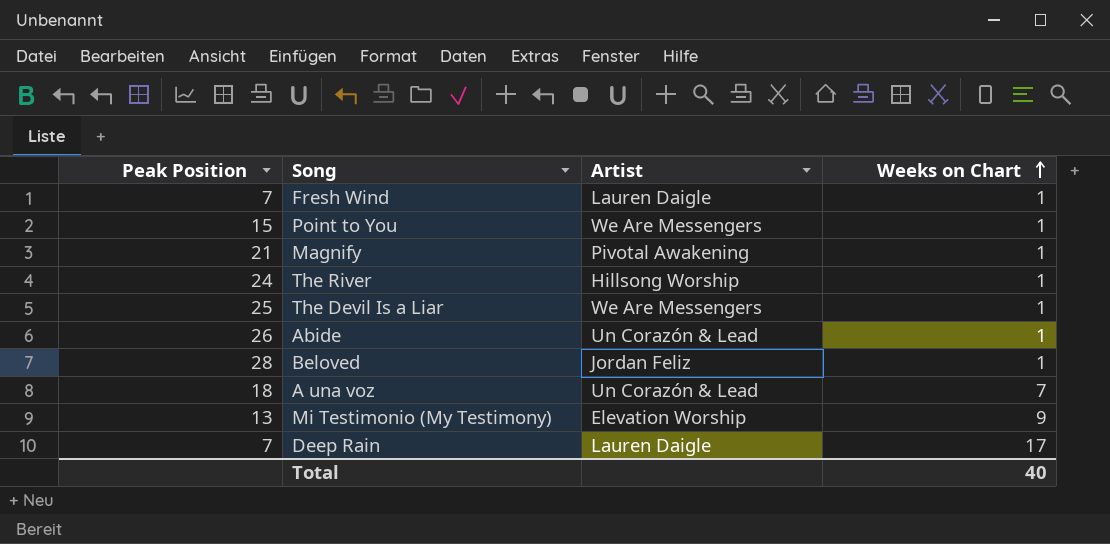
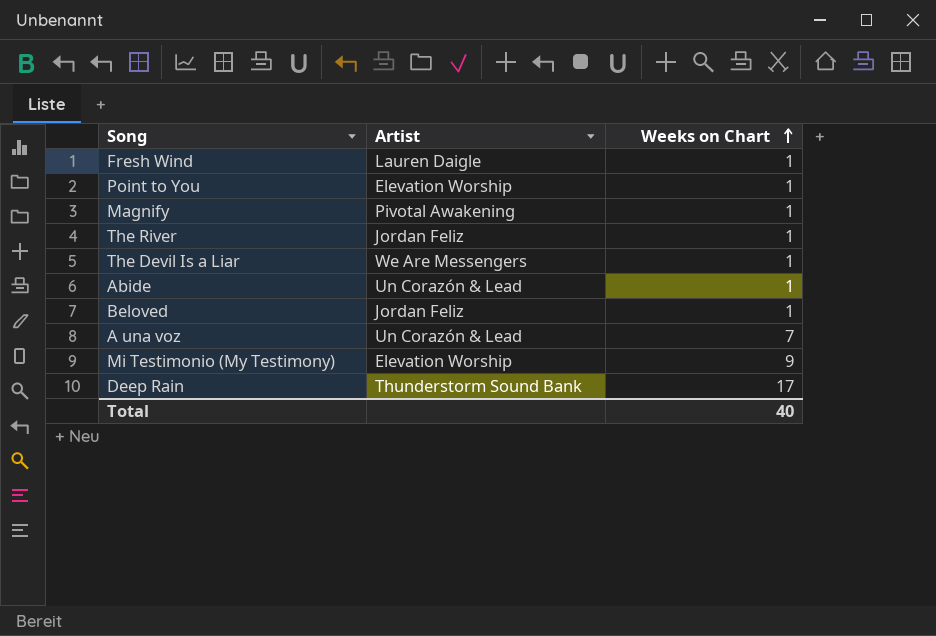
column Peak Position | position: 1 -> none
Point to You | Artist: We Are Messengers -> Elevation Worship
The River | Artist: Hillsong Worship -> Jordan Feliz
Deep Rain | Artist: Lauren Daigle -> Thunderstorm Sound Bank

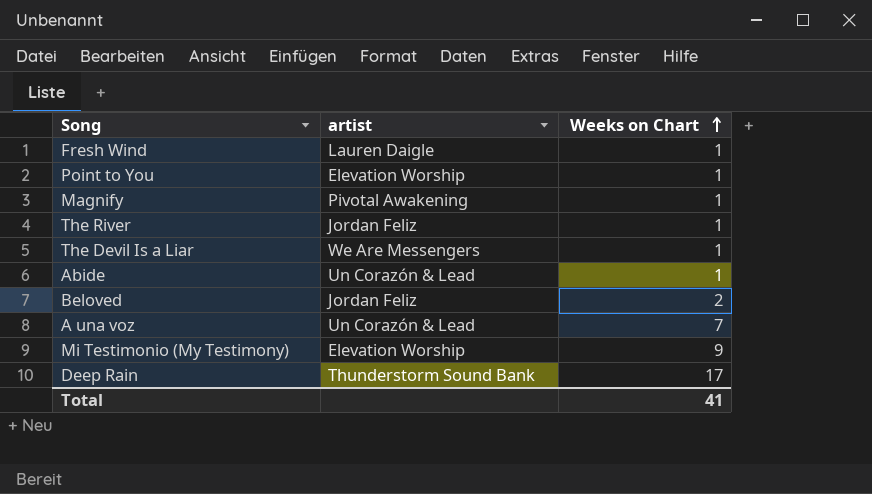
column name: Artist -> artist
Beloved | Weeks on Chart: 1 -> 2
Total | Weeks on Chart: 40 -> 41

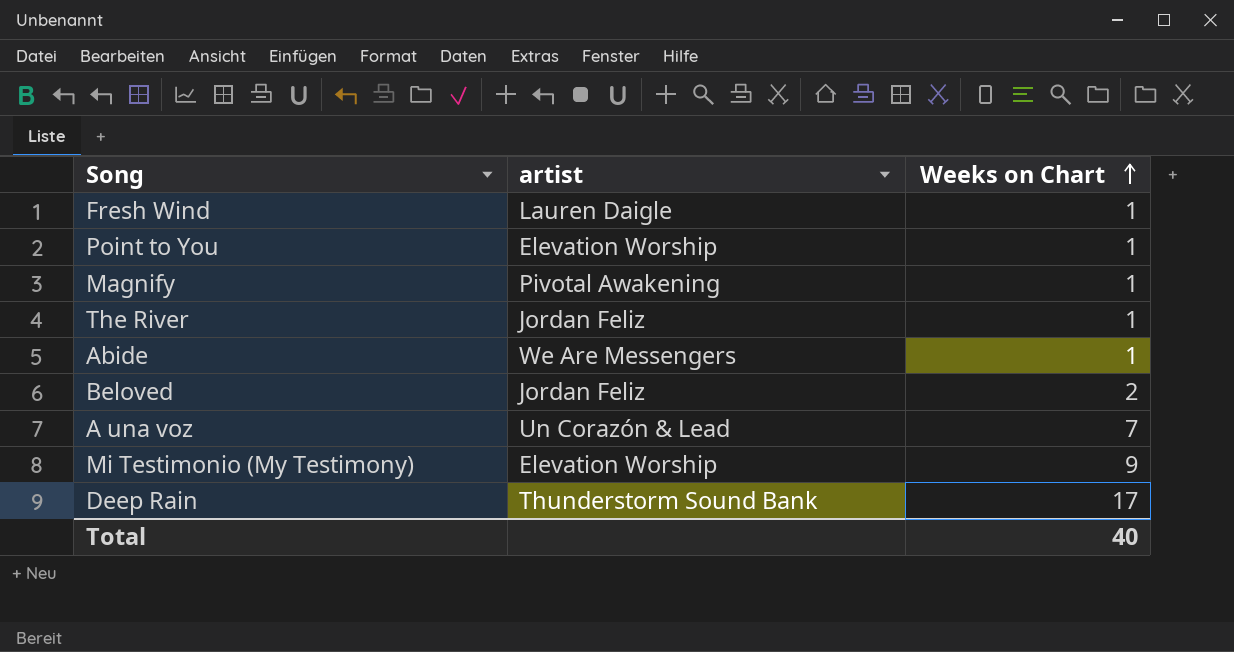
row The Devil Is a Liar: We Are Messengers | 1 -> none
Abide | artist: Un Corazón & Lead -> We Are Messengers
Total | Weeks on Chart: 41 -> 40

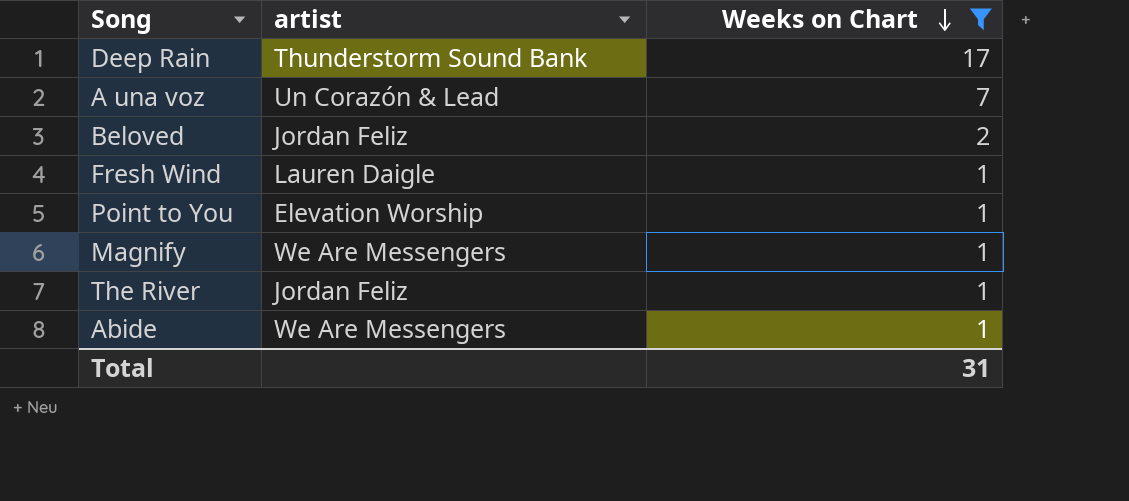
filter: none -> Weeks on Chart != 9
row order: Weeks on Chart ascending -> Weeks on Chart descending
Magnify | artist: Pivotal Awakening -> We Are Messengers
Total | Weeks on Chart: 40 -> 31

